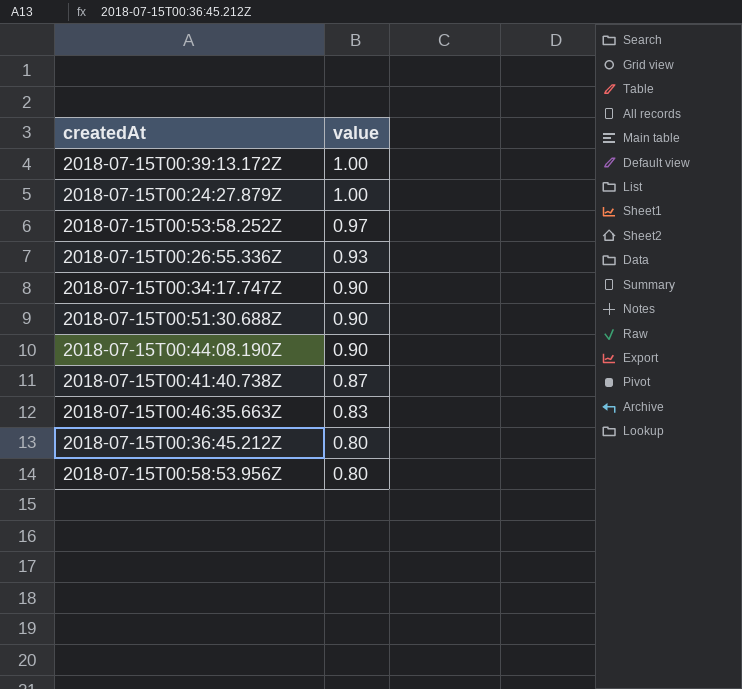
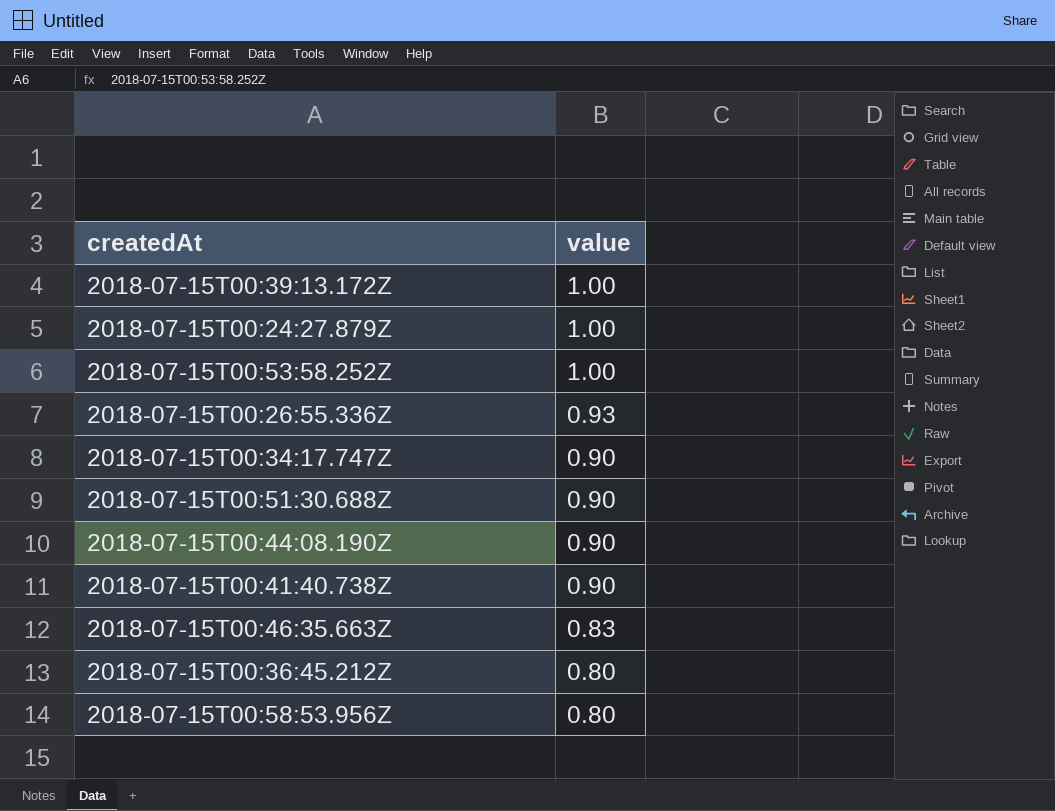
2018-07-15T00:53:58.252Z | value: 0.97 -> 1.00
2018-07-15T00:41:40.738Z | value: 0.87 -> 0.90

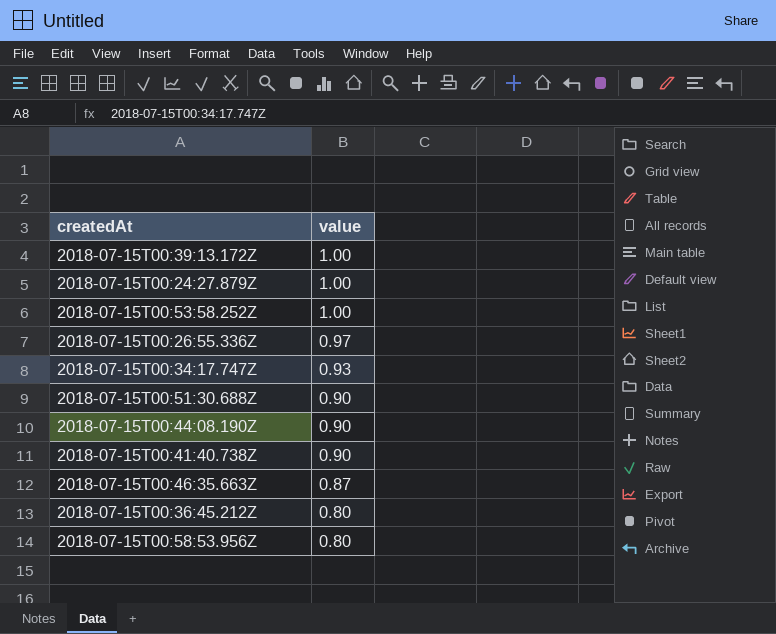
2018-07-15T00:26:55.336Z | value: 0.93 -> 0.97
2018-07-15T00:34:17.747Z | value: 0.90 -> 0.93
2018-07-15T00:46:35.663Z | value: 0.83 -> 0.87

